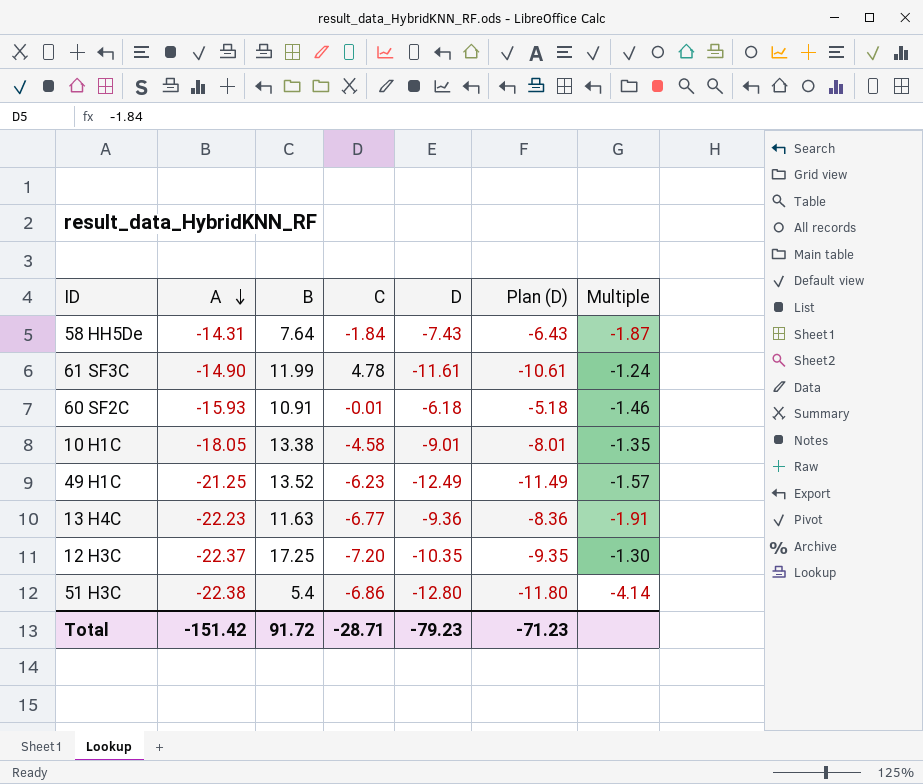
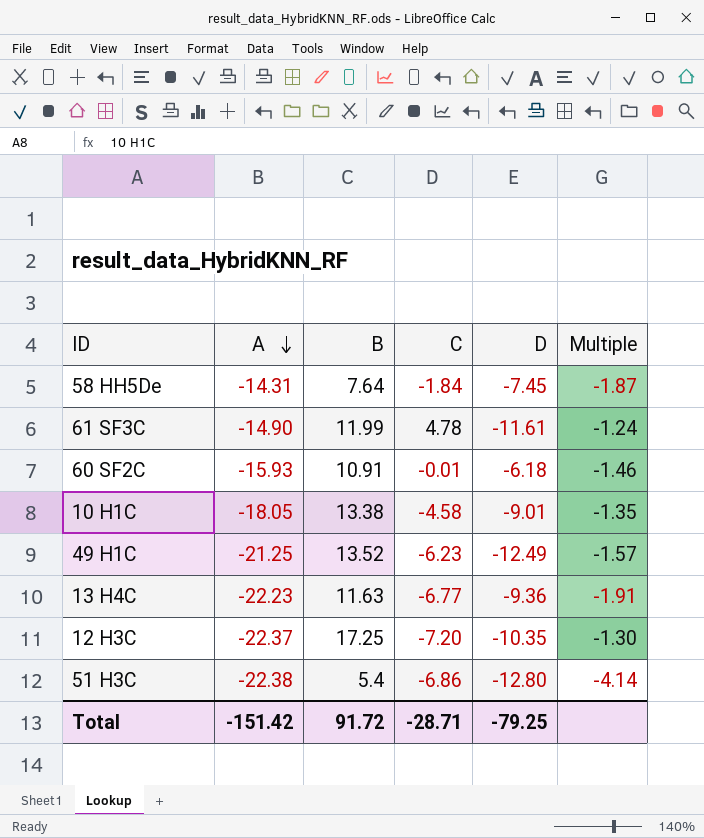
column Plan (D) | formula: [D] + 1 -> none
58 HH5De | D: -7.43 -> -7.45
Total | D: -79.23 -> -79.25

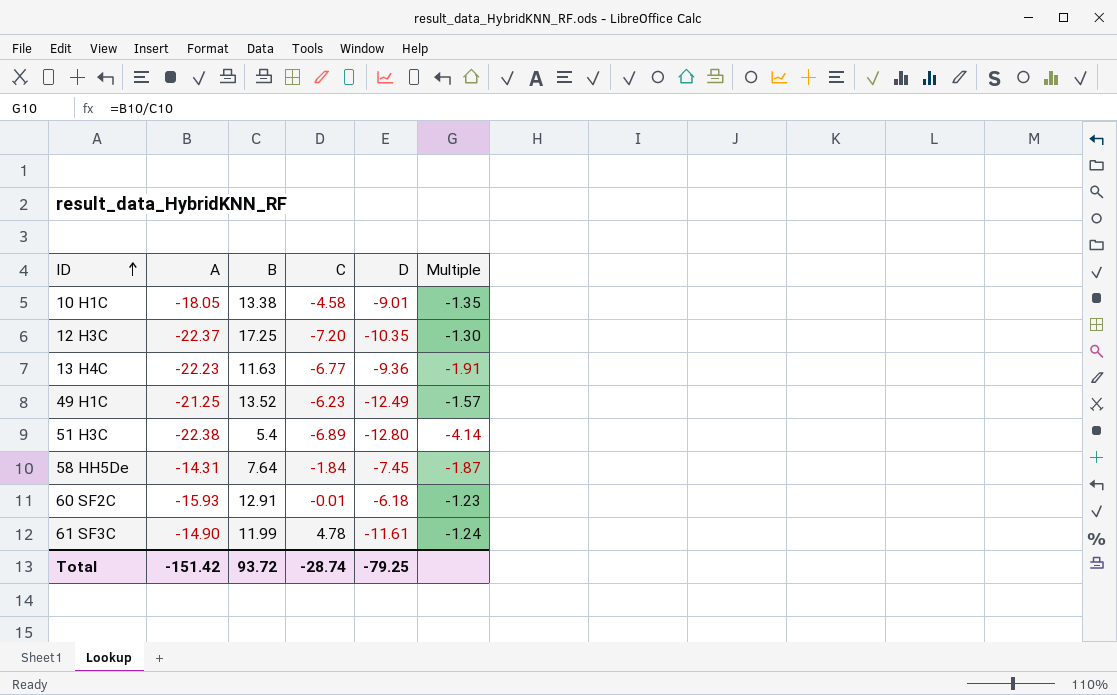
row order: A descending -> ID ascending
51 H3C | C: -6.86 -> -6.89
60 SF2C | B: 10.91 -> 12.91
60 SF2C | Multiple: -1.46 -> -1.23
Total | B: 91.72 -> 93.72
Total | C: -28.71 -> -28.74

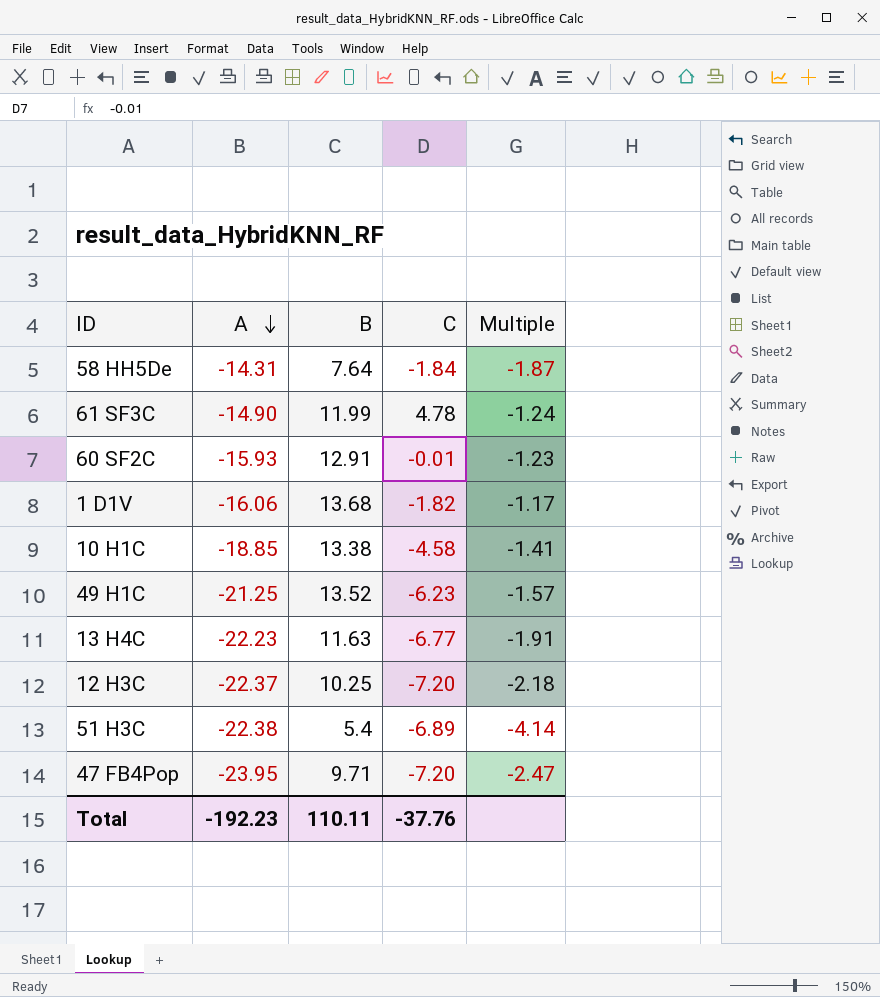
row order: ID ascending -> A descending
column D | position: 5 -> none
row 1 D1V: none -> -16.06 | 13.68 | -1.82 | -1.17
10 H1C | A: -18.05 -> -18.85
10 H1C | Multiple: -1.35 -> -1.41
12 H3C | B: 17.25 -> 10.25
12 H3C | Multiple: -1.30 -> -2.18
row 47 FB4Pop: none -> -23.95 | 9.71 | -7.20 | -2.47
Total | A: -151.42 -> -192.23
Total | B: 93.72 -> 110.11
Total | C: -28.74 -> -37.76

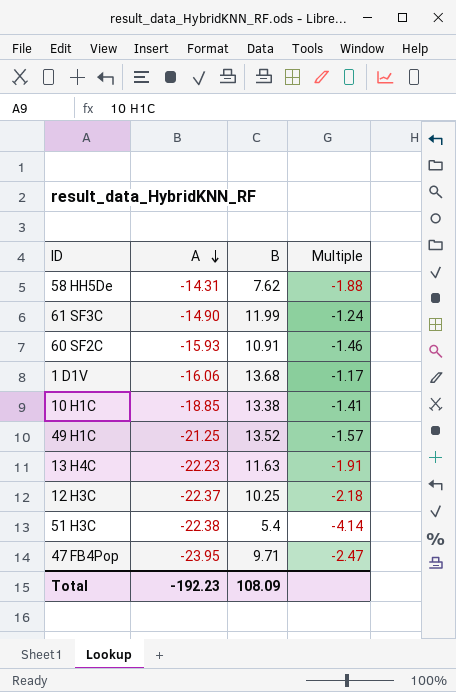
column C | position: 4 -> none
58 HH5De | B: 7.64 -> 7.62
58 HH5De | Multiple: -1.87 -> -1.88
60 SF2C | B: 12.91 -> 10.91
60 SF2C | Multiple: -1.23 -> -1.46
Total | B: 110.11 -> 108.09

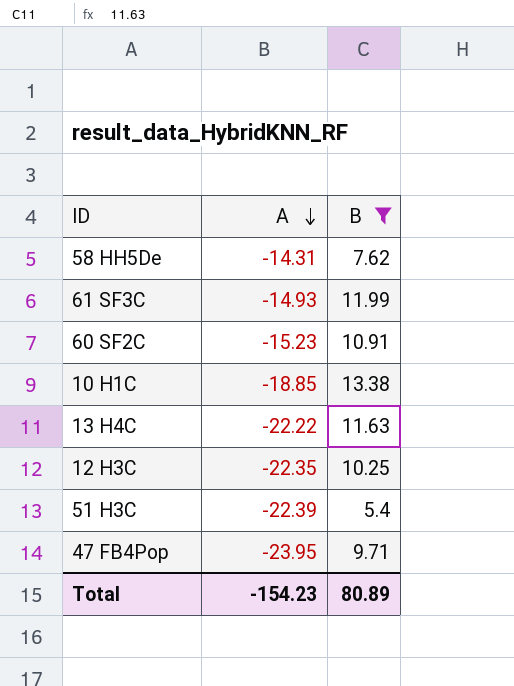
filter: none -> B <= 13.38
column Multiple | formula: [A] / [B] -> none
61 SF3C | A: -14.90 -> -14.93
60 SF2C | A: -15.93 -> -15.23
13 H4C | A: -22.23 -> -22.22
12 H3C | A: -22.37 -> -22.35
51 H3C | A: -22.38 -> -22.39
Total | A: -192.23 -> -154.23
Total | B: 108.09 -> 80.89

